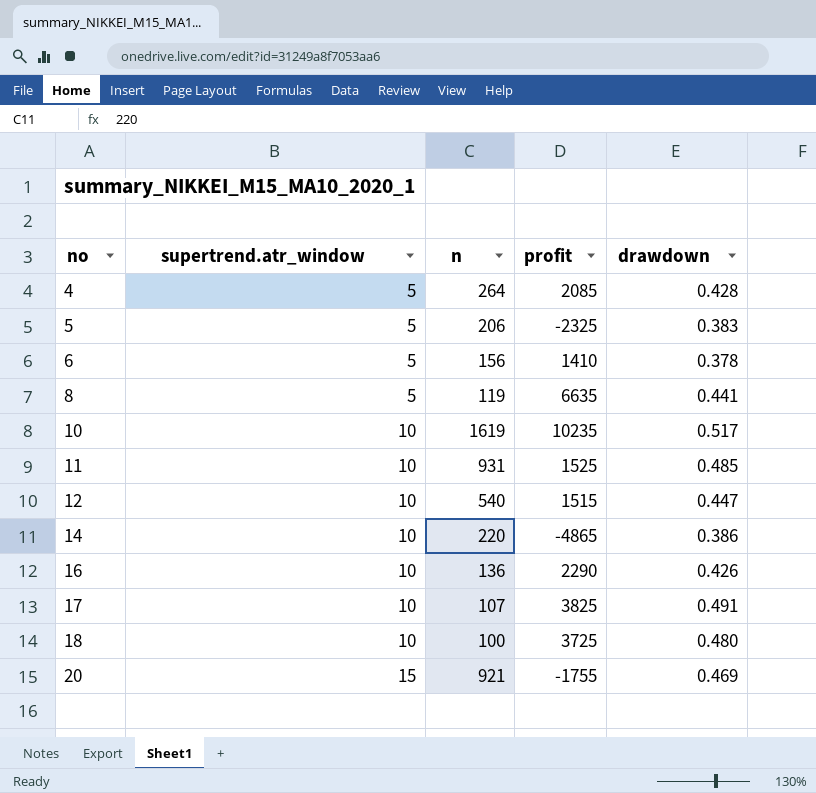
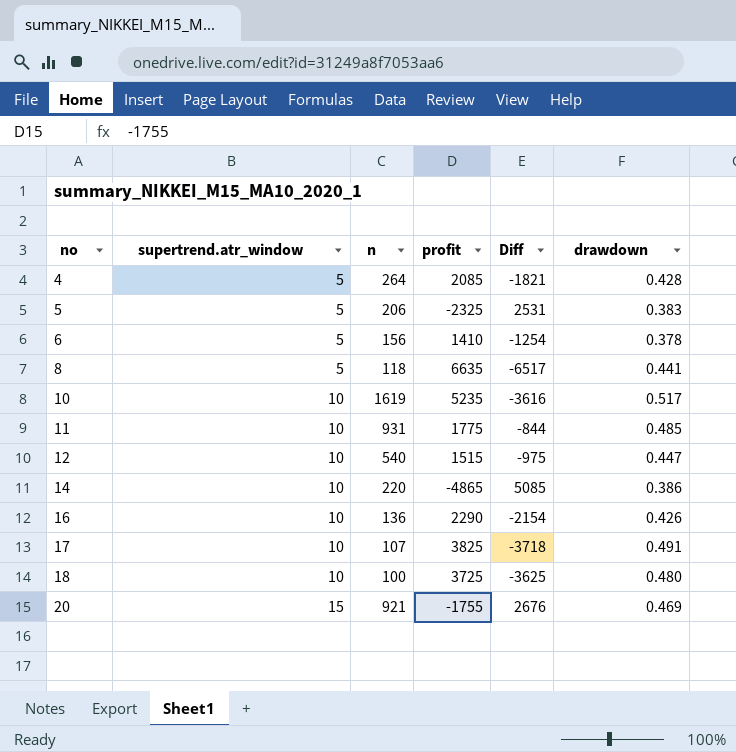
column Diff | formula: none -> [n] - [profit]
8 | n: 119 -> 118
10 | profit: 10235 -> 5235
11 | profit: 1525 -> 1775

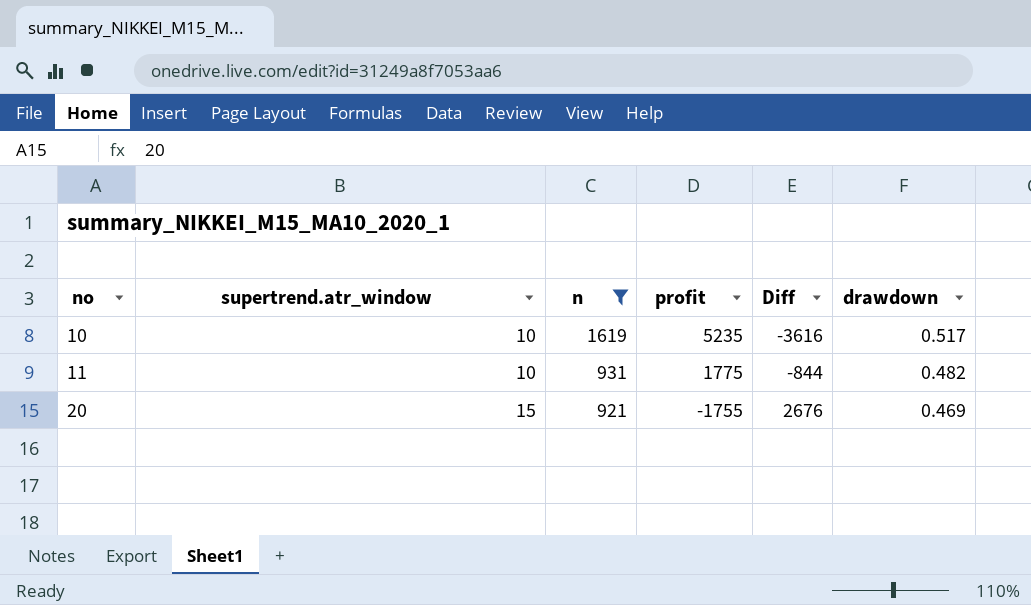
filter: none -> n >= 921
11 | drawdown: 0.485 -> 0.482

